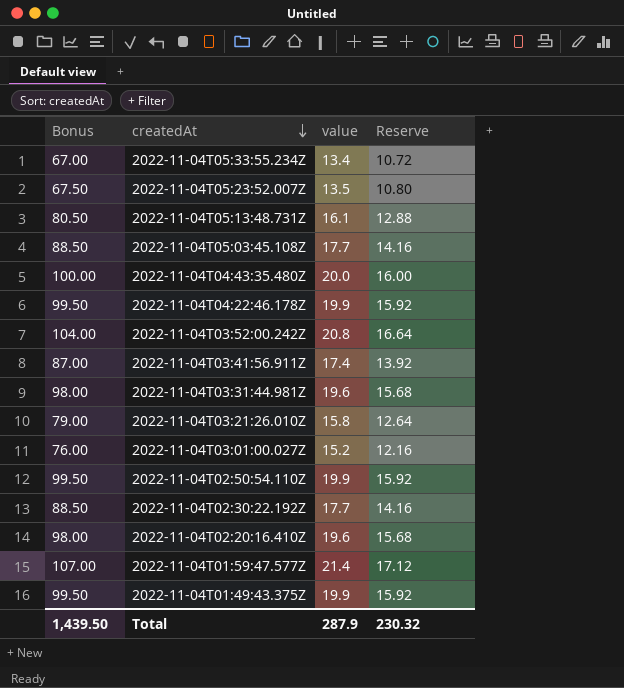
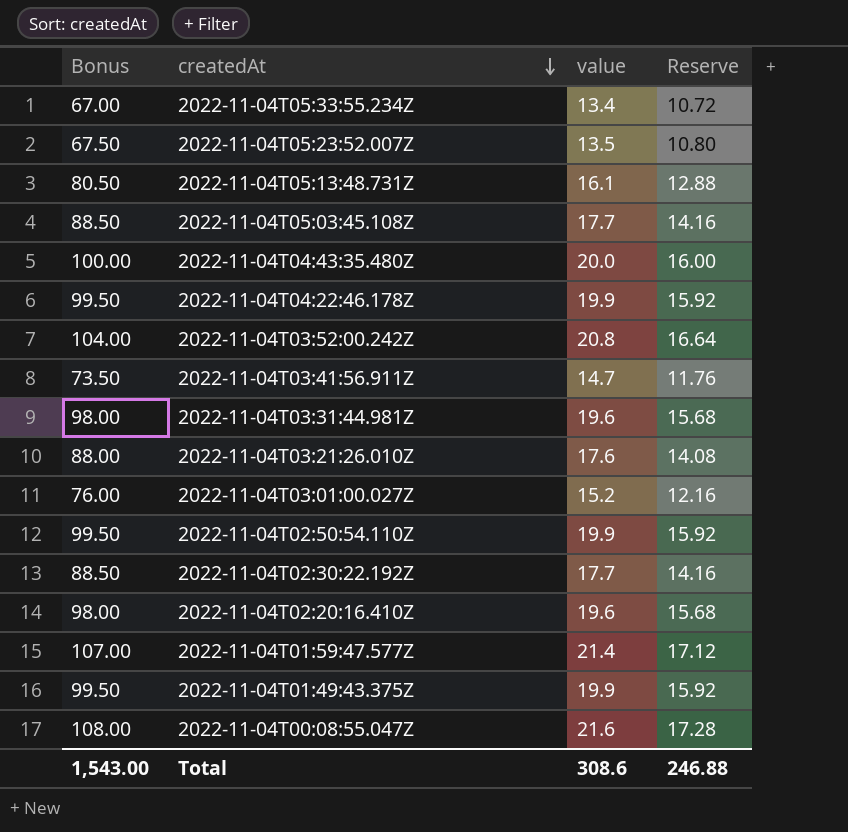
2022-11-04T03:41:56.911Z | Bonus: 87.00 -> 73.50
2022-11-04T03:41:56.911Z | value: 17.4 -> 14.7
2022-11-04T03:41:56.911Z | Reserve: 13.92 -> 11.76
2022-11-04T03:21:26.010Z | Bonus: 79.00 -> 88.00
2022-11-04T03:21:26.010Z | value: 15.8 -> 17.6
2022-11-04T03:21:26.010Z | Reserve: 12.64 -> 14.08
row 2022-11-04T00:08:55.047Z: none -> 108.00 | 21.6 | 17.28
Total | Bonus: 1,439.50 -> 1,543.00
Total | value: 287.9 -> 308.6
Total | Reserve: 230.32 -> 246.88

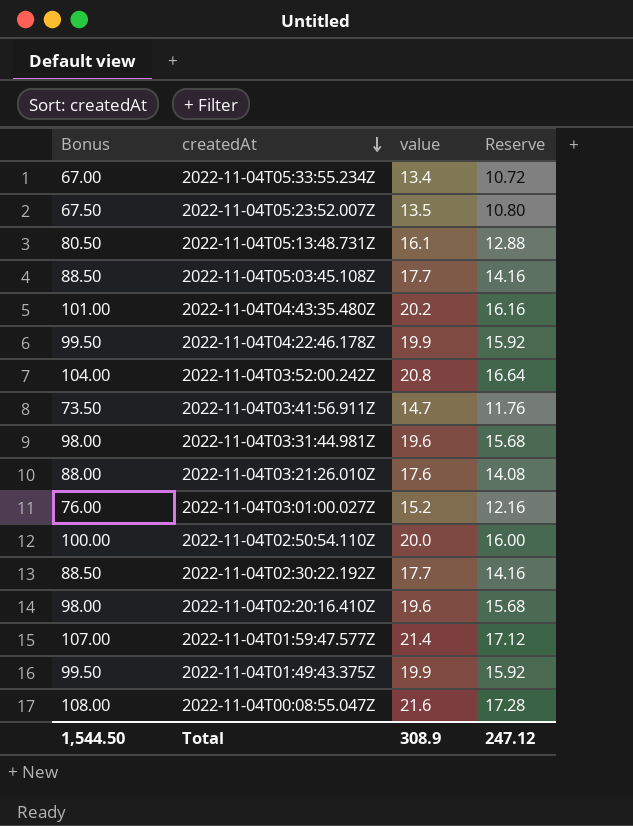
2022-11-04T04:43:35.480Z | Bonus: 100.00 -> 101.00
2022-11-04T04:43:35.480Z | value: 20.0 -> 20.2
2022-11-04T04:43:35.480Z | Reserve: 16.00 -> 16.16
2022-11-04T02:50:54.110Z | Bonus: 99.50 -> 100.00
2022-11-04T02:50:54.110Z | value: 19.9 -> 20.0
2022-11-04T02:50:54.110Z | Reserve: 15.92 -> 16.00
Total | Bonus: 1,543.00 -> 1,544.50
Total | value: 308.6 -> 308.9
Total | Reserve: 246.88 -> 247.12

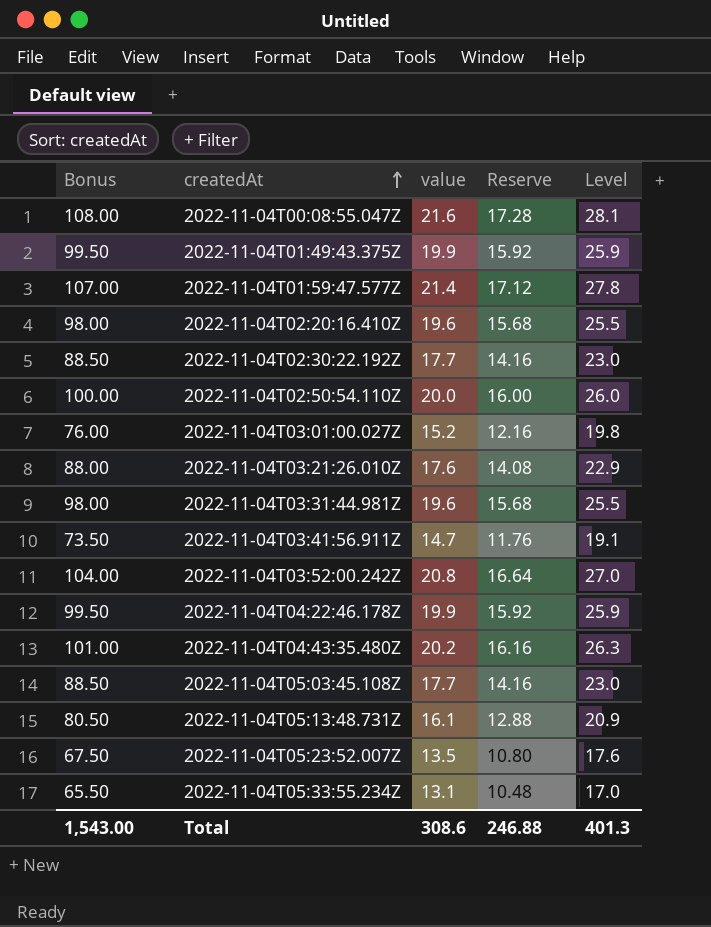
row order: createdAt descending -> createdAt ascending
column Level | formula: none -> [value] * 1.3
2022-11-04T05:33:55.234Z | Bonus: 67.00 -> 65.50
2022-11-04T05:33:55.234Z | value: 13.4 -> 13.1
2022-11-04T05:33:55.234Z | Reserve: 10.72 -> 10.48
Total | Bonus: 1,544.50 -> 1,543.00
Total | value: 308.9 -> 308.6
Total | Reserve: 247.12 -> 246.88

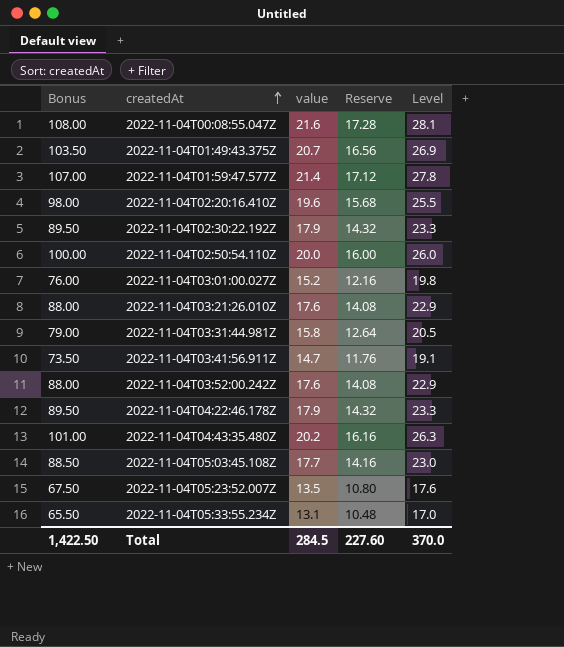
row 2022-11-04T05:13:48.731Z: 80.50 | 16.1 | 12.88 | 20.9 -> none
2022-11-04T01:49:43.375Z | Bonus: 99.50 -> 103.50
2022-11-04T01:49:43.375Z | value: 19.9 -> 20.7
2022-11-04T01:49:43.375Z | Reserve: 15.92 -> 16.56
2022-11-04T01:49:43.375Z | Level: 25.9 -> 26.9
2022-11-04T02:30:22.192Z | Bonus: 88.50 -> 89.50
2022-11-04T02:30:22.192Z | value: 17.7 -> 17.9
2022-11-04T02:30:22.192Z | Reserve: 14.16 -> 14.32
2022-11-04T02:30:22.192Z | Level: 23.0 -> 23.3
2022-11-04T03:31:44.981Z | Bonus: 98.00 -> 79.00
2022-11-04T03:31:44.981Z | value: 19.6 -> 15.8
2022-11-04T03:31:44.981Z | Reserve: 15.68 -> 12.64
2022-11-04T03:31:44.981Z | Level: 25.5 -> 20.5
2022-11-04T03:52:00.242Z | Bonus: 104.00 -> 88.00
2022-11-04T03:52:00.242Z | value: 20.8 -> 17.6
2022-11-04T03:52:00.242Z | Reserve: 16.64 -> 14.08
2022-11-04T03:52:00.242Z | Level: 27.0 -> 22.9
2022-11-04T04:22:46.178Z | Bonus: 99.50 -> 89.50
2022-11-04T04:22:46.178Z | value: 19.9 -> 17.9
2022-11-04T04:22:46.178Z | Reserve: 15.92 -> 14.32
2022-11-04T04:22:46.178Z | Level: 25.9 -> 23.3
Total | Bonus: 1,543.00 -> 1,422.50
Total | value: 308.6 -> 284.5
Total | Reserve: 246.88 -> 227.60
Total | Level: 401.3 -> 370.0

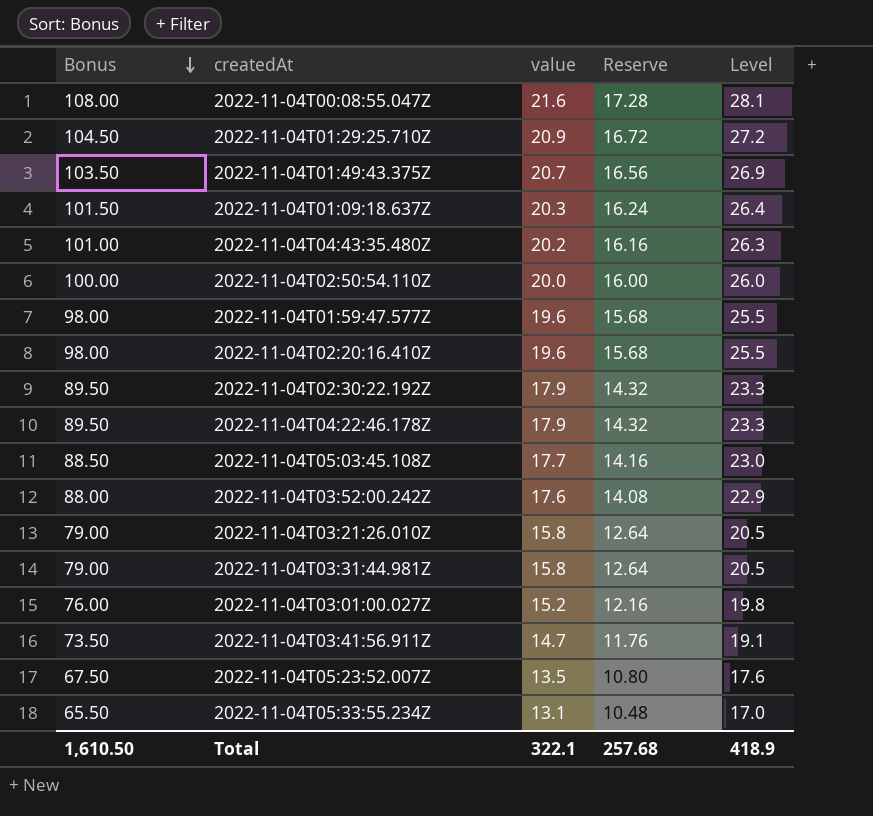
row order: createdAt ascending -> Bonus descending
row 2022-11-04T01:29:25.710Z: none -> 104.50 | 20.9 | 16.72 | 27.2
row 2022-11-04T01:09:18.637Z: none -> 101.50 | 20.3 | 16.24 | 26.4
2022-11-04T01:59:47.577Z | Bonus: 107.00 -> 98.00
2022-11-04T01:59:47.577Z | value: 21.4 -> 19.6
2022-11-04T01:59:47.577Z | Reserve: 17.12 -> 15.68
2022-11-04T01:59:47.577Z | Level: 27.8 -> 25.5
2022-11-04T03:21:26.010Z | Bonus: 88.00 -> 79.00
2022-11-04T03:21:26.010Z | value: 17.6 -> 15.8
2022-11-04T03:21:26.010Z | Reserve: 14.08 -> 12.64
2022-11-04T03:21:26.010Z | Level: 22.9 -> 20.5
Total | Bonus: 1,422.50 -> 1,610.50
Total | value: 284.5 -> 322.1
Total | Reserve: 227.60 -> 257.68
Total | Level: 370.0 -> 418.9

